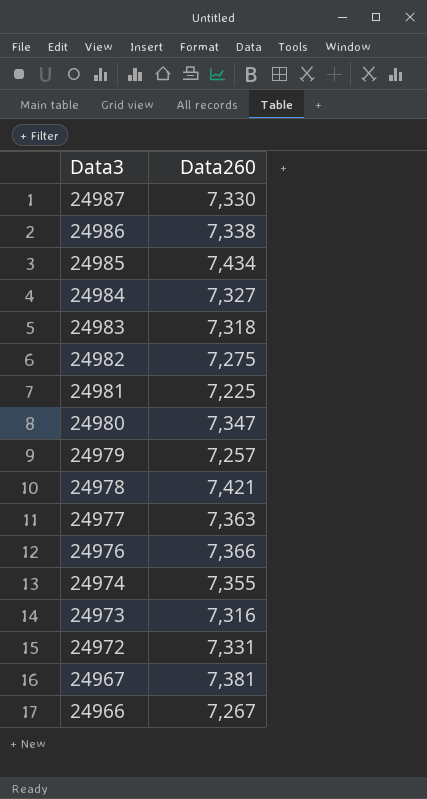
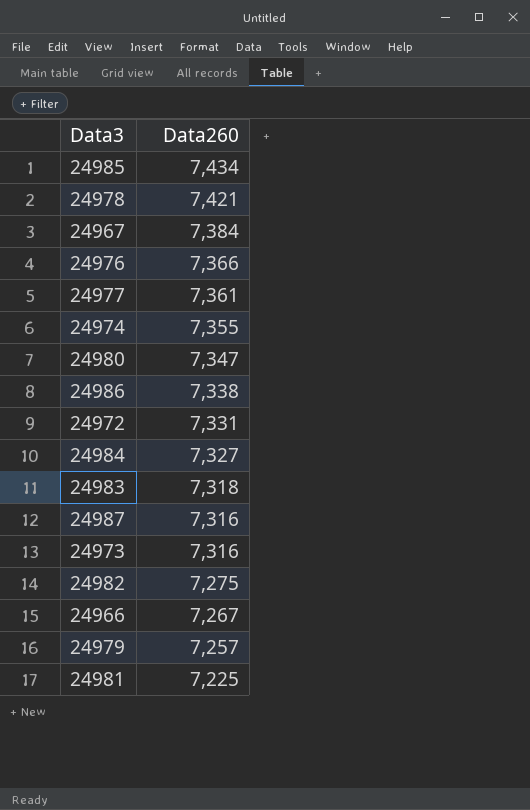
row order: Data3 descending -> Data260 descending
24967 | Data260: 7,381 -> 7,384
24977 | Data260: 7,363 -> 7,361
24987 | Data260: 7,330 -> 7,316

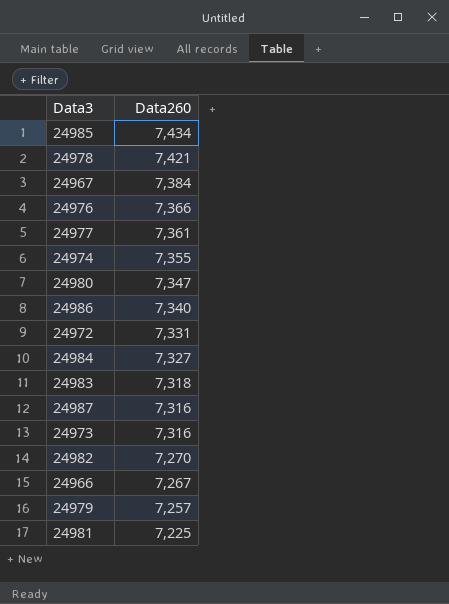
24986 | Data260: 7,338 -> 7,340
24982 | Data260: 7,275 -> 7,270

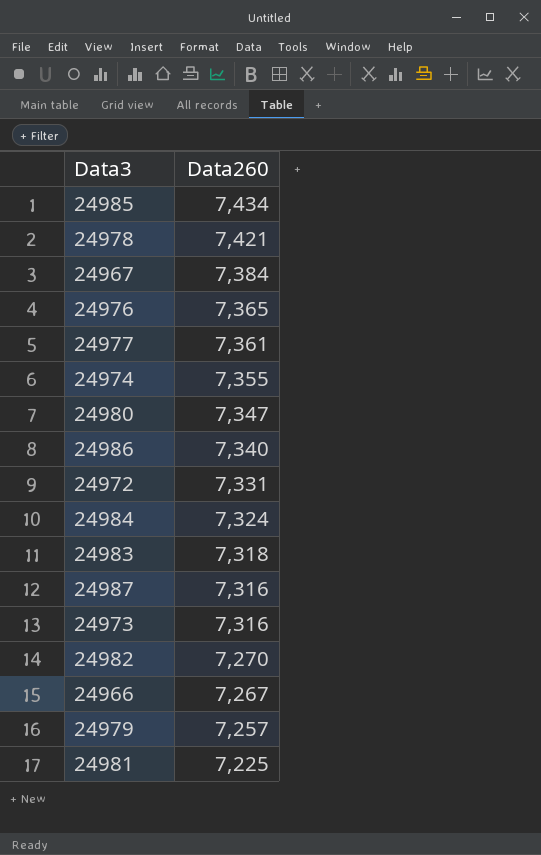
24976 | Data260: 7,366 -> 7,365
24984 | Data260: 7,327 -> 7,324

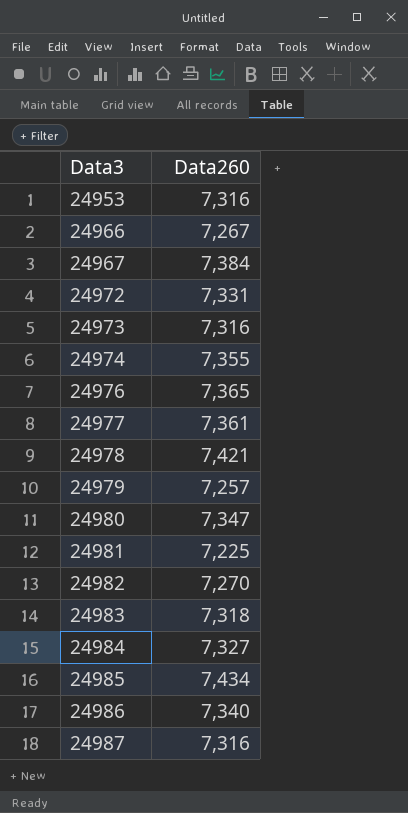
row order: Data260 descending -> Data3 ascending
row 24953: none -> 7,316
24984 | Data260: 7,324 -> 7,327

